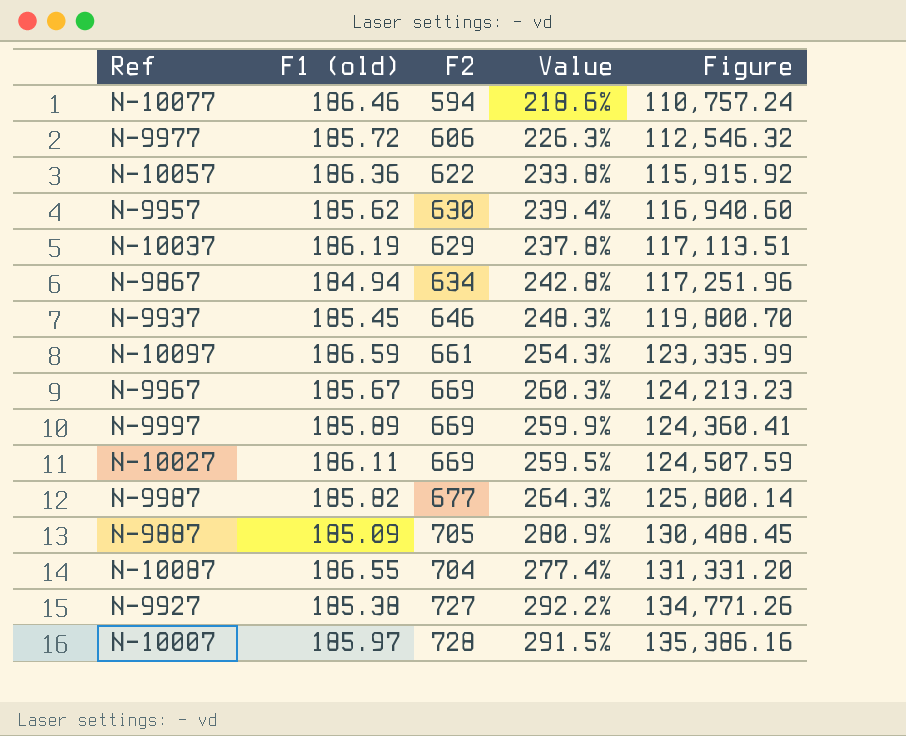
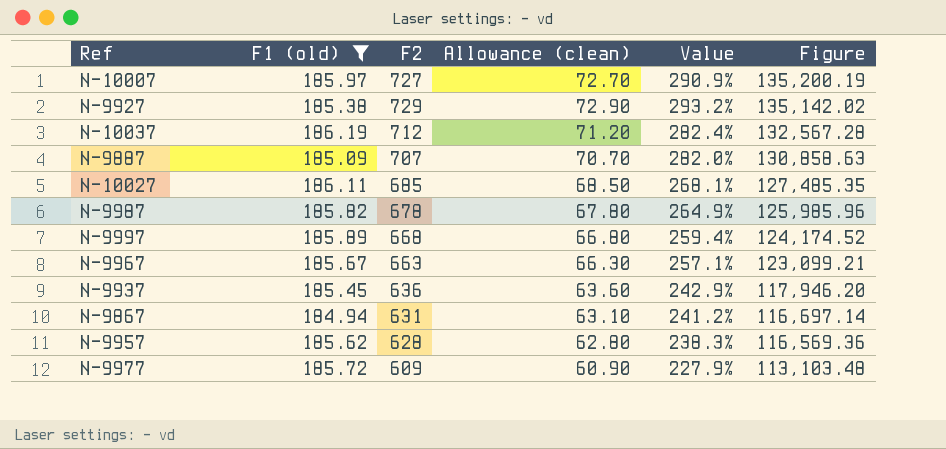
filter: none -> F1 (old) <= 186.19
row order: Figure ascending -> Figure descending
column Allowance (clean) | formula: none -> [F2] * 0.1
N-10007 | F2: 728 -> 727
N-10007 | Value: 291.5% -> 290.9%
N-10007 | Figure: 135,386.16 -> 135,200.19
N-9927 | F2: 727 -> 729
N-9927 | Value: 292.2% -> 293.2%
N-9927 | Figure: 134,771.26 -> 135,142.02
N-10037 | F2: 629 -> 712
N-10037 | Value: 237.8% -> 282.4%
N-10037 | Figure: 117,113.51 -> 132,567.28
N-9887 | F2: 705 -> 707
N-9887 | Value: 280.9% -> 282.0%
N-9887 | Figure: 130,488.45 -> 130,858.63
N-10027 | F2: 669 -> 685
N-10027 | Value: 259.5% -> 268.1%
N-10027 | Figure: 124,507.59 -> 127,485.35
N-9987 | F2: 677 -> 678
N-9987 | Value: 264.3% -> 264.9%
N-9987 | Figure: 125,800.14 -> 125,985.96
N-9997 | F2: 669 -> 668
N-9997 | Value: 259.9% -> 259.4%
N-9997 | Figure: 124,360.41 -> 124,174.52
N-9967 | F2: 669 -> 663
N-9967 | Value: 260.3% -> 257.1%
N-9967 | Figure: 124,213.23 -> 123,099.21
N-9937 | F2: 646 -> 636
N-9937 | Value: 248.3% -> 242.9%
N-9937 | Figure: 119,800.70 -> 117,946.20
N-9867 | F2: 634 -> 631
N-9867 | Value: 242.8% -> 241.2%
N-9867 | Figure: 117,251.96 -> 116,697.14
N-9957 | F2: 630 -> 628
N-9957 | Value: 239.4% -> 238.3%
N-9957 | Figure: 116,940.60 -> 116,569.36
N-9977 | F2: 606 -> 609
N-9977 | Value: 226.3% -> 227.9%
N-9977 | Figure: 112,546.32 -> 113,103.48

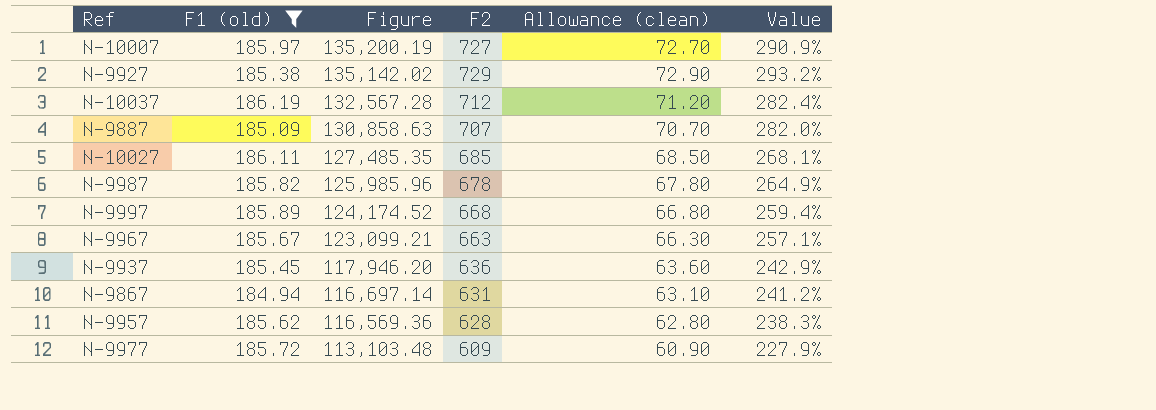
column Figure | position: 6 -> 3

